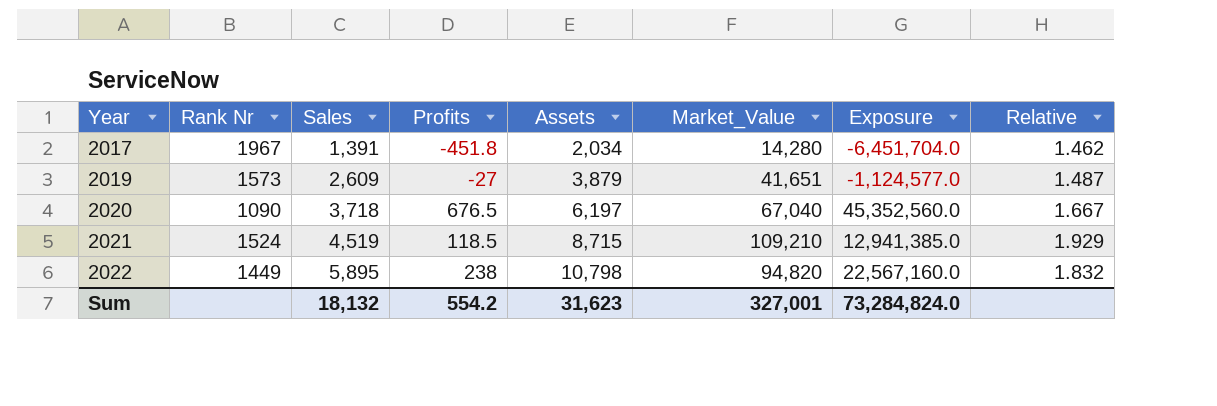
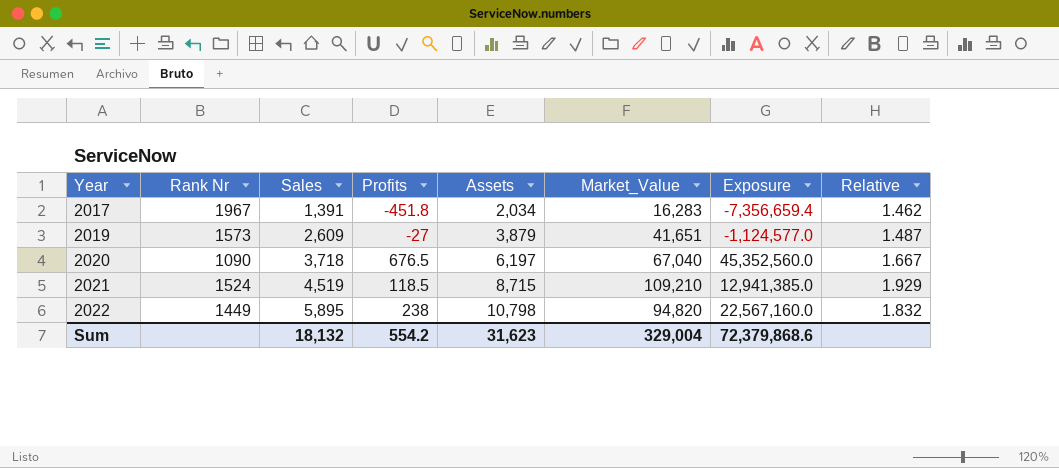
2017 | Market_Value: 14,280 -> 16,283
2017 | Exposure: -6,451,704.0 -> -7,356,659.4
Sum | Market_Value: 327,001 -> 329,004
Sum | Exposure: 73,284,824.0 -> 72,379,868.6

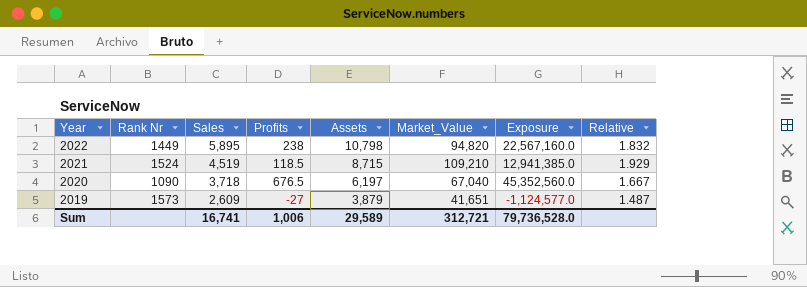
row order: Year ascending -> Year descending
row 2017: 1967 | 1,391 | -451.8 | 2,034 | 16,283 | -7,356,659.4 | 1.462 -> none
Sum | Sales: 18,132 -> 16,741
Sum | Profits: 554.2 -> 1,006
Sum | Assets: 31,623 -> 29,589
Sum | Market_Value: 329,004 -> 312,721
Sum | Exposure: 72,379,868.6 -> 79,736,528.0

